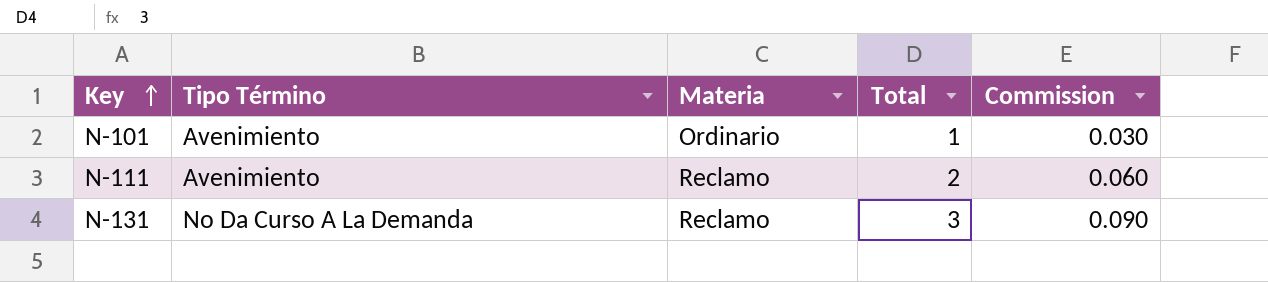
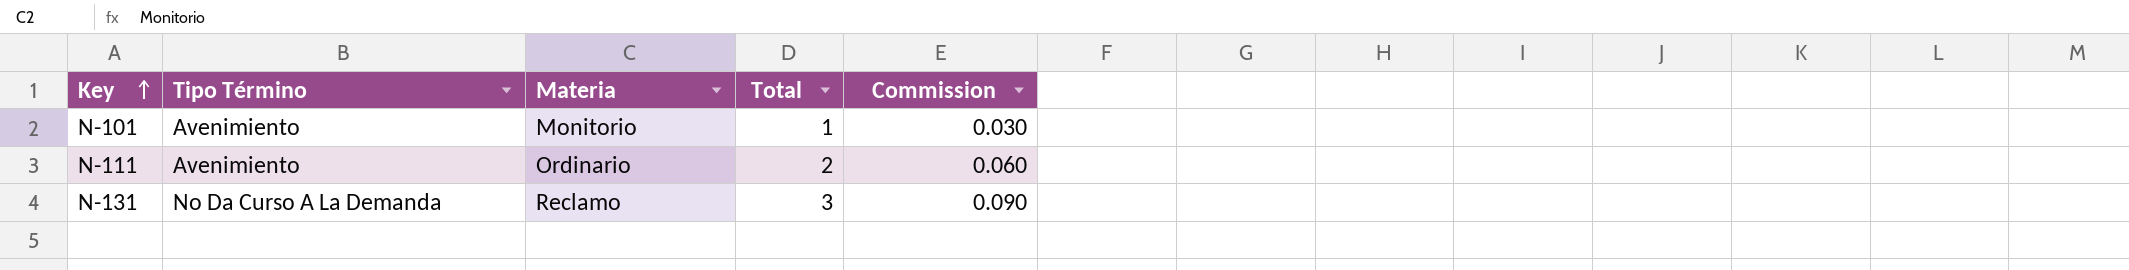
N-101 | Materia: Ordinario -> Monitorio
N-111 | Materia: Reclamo -> Ordinario

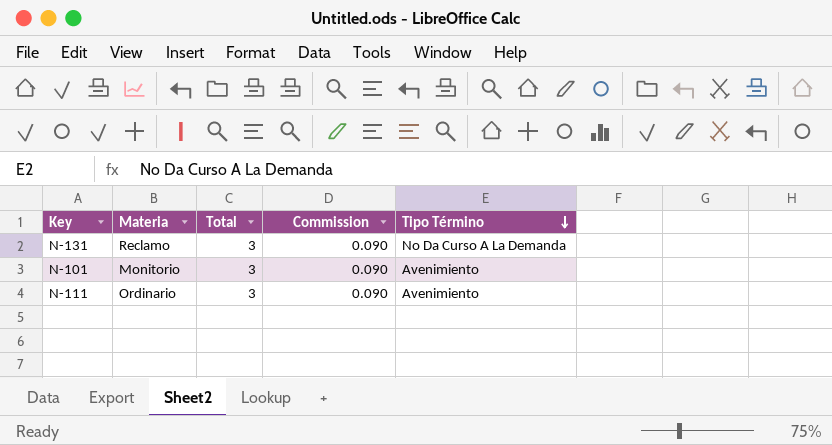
row order: Key ascending -> Tipo Término descending
column Tipo Término | position: 2 -> 5
N-101 | Total: 1 -> 3
N-101 | Commission: 0.030 -> 0.090
N-111 | Total: 2 -> 3
N-111 | Commission: 0.060 -> 0.090

